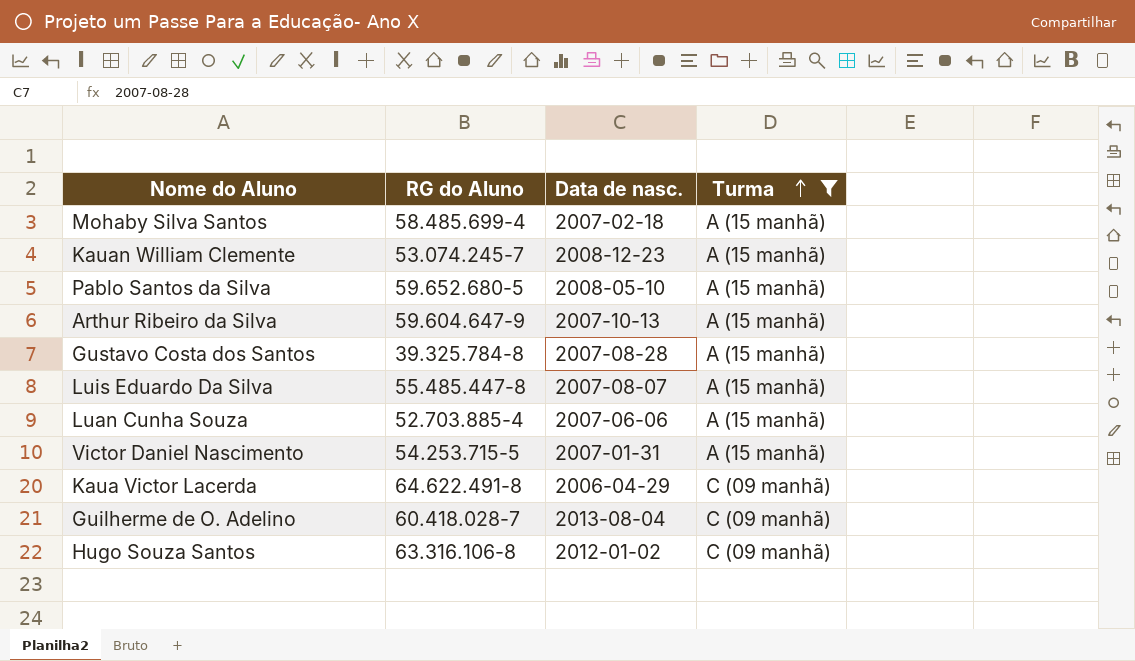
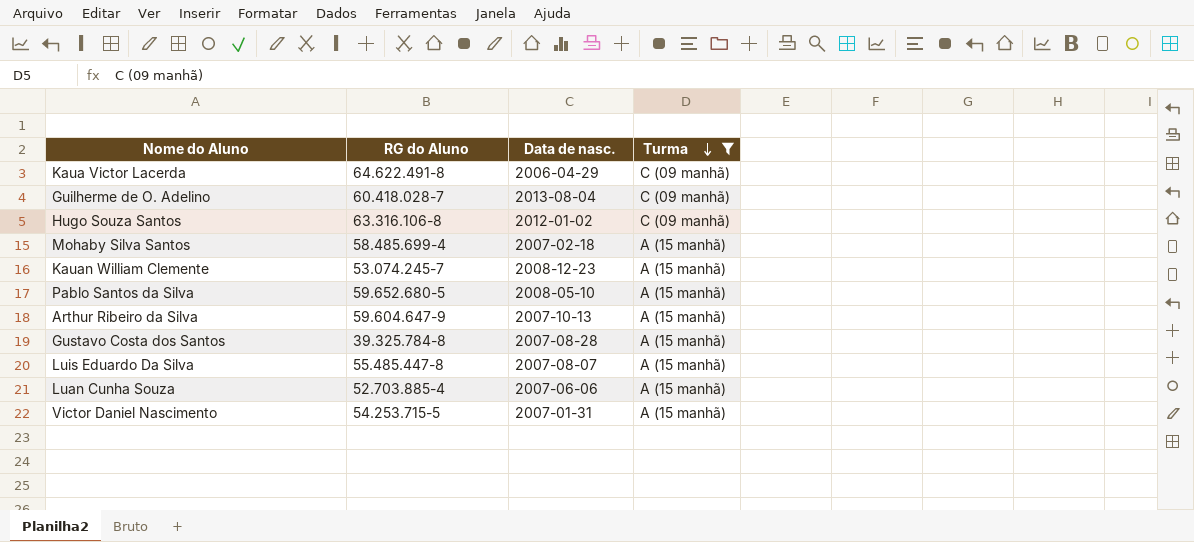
row order: Turma ascending -> Turma descending

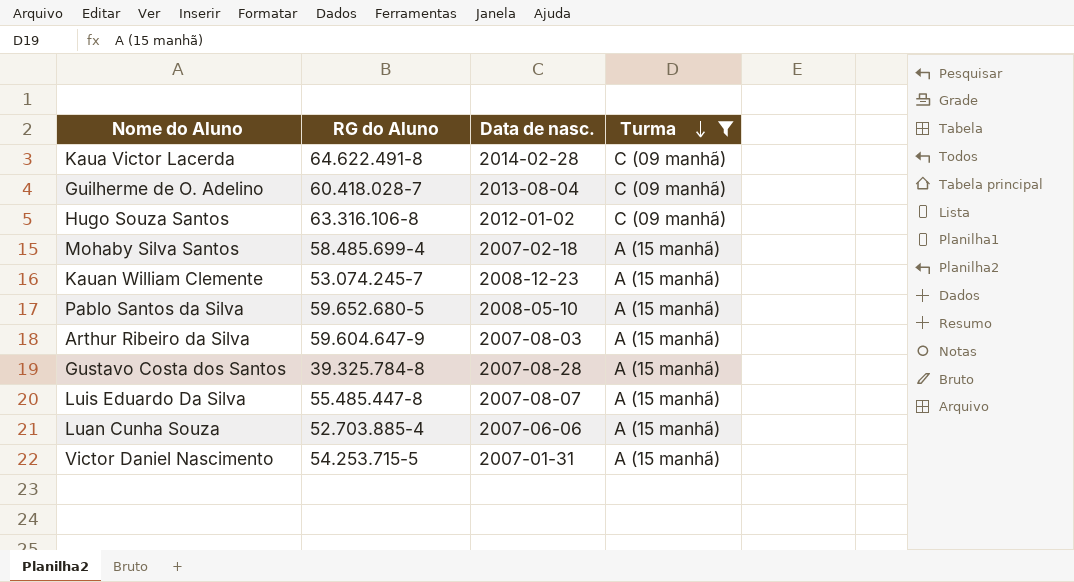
Kaua Victor Lacerda | Data de nasc.: 2006-04-29 -> 2014-02-28
Arthur Ribeiro da Silva | Data de nasc.: 2007-10-13 -> 2007-08-03

